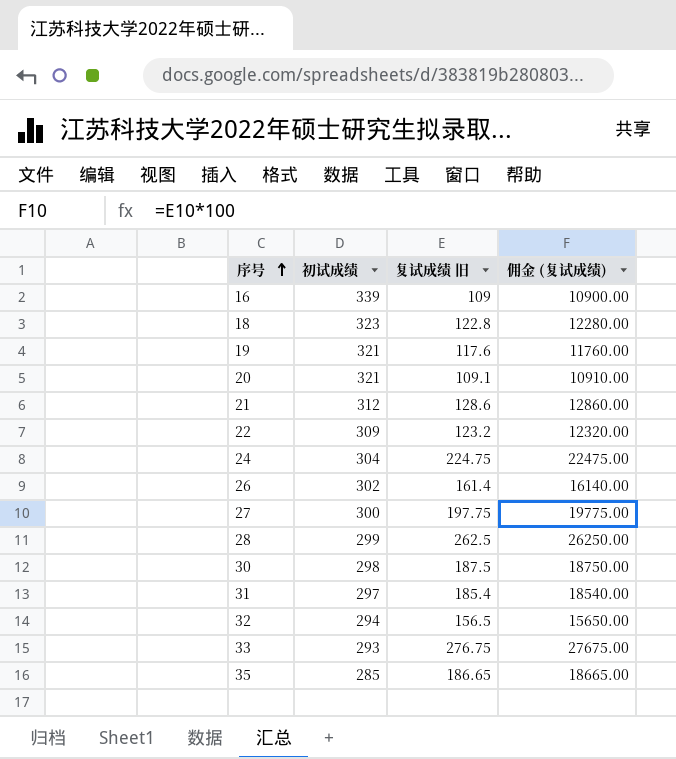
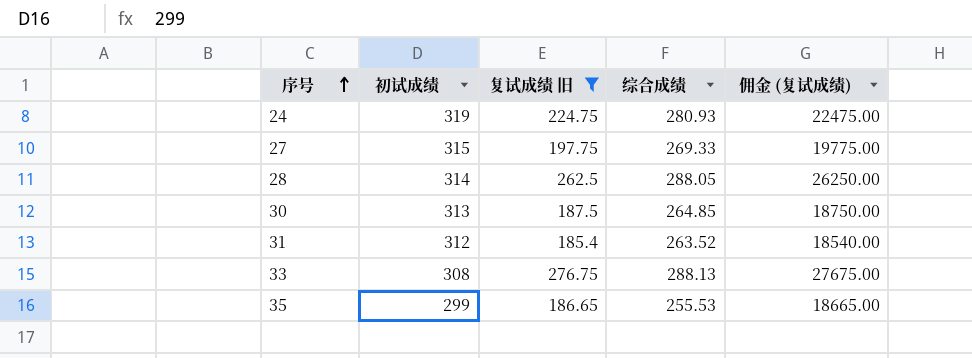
filter: none -> 复试成绩 旧 >= 185.4
column 综合成绩 | position: none -> 4
24 | 初试成绩: 304 -> 319
27 | 初试成绩: 300 -> 315
28 | 初试成绩: 299 -> 314
30 | 初试成绩: 298 -> 313
31 | 初试成绩: 297 -> 312
33 | 初试成绩: 293 -> 308
35 | 初试成绩: 285 -> 299

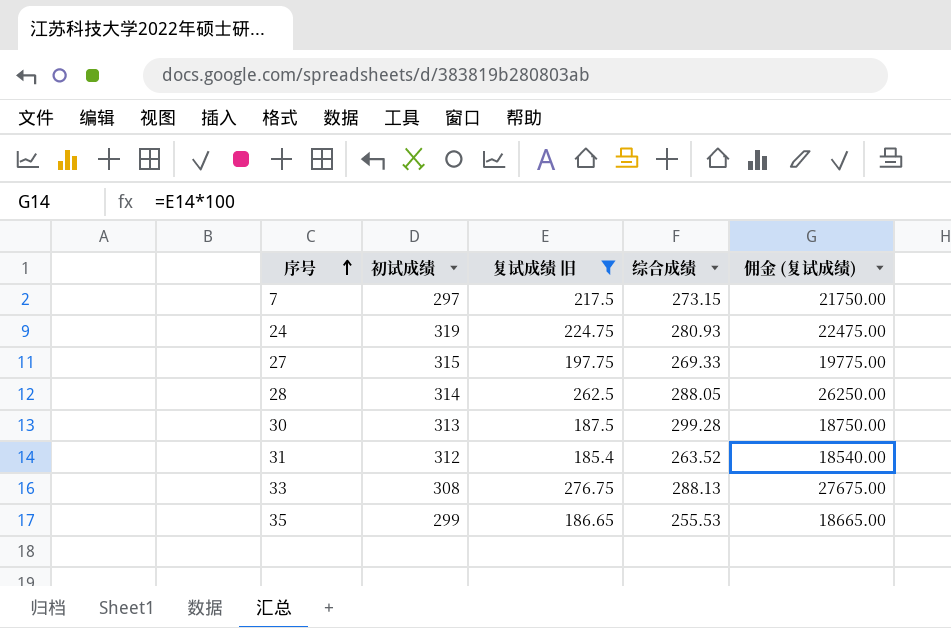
row 7: none -> 297 | 217.5 | 273.15 | 21750.00
30 | 综合成绩: 264.85 -> 299.28

